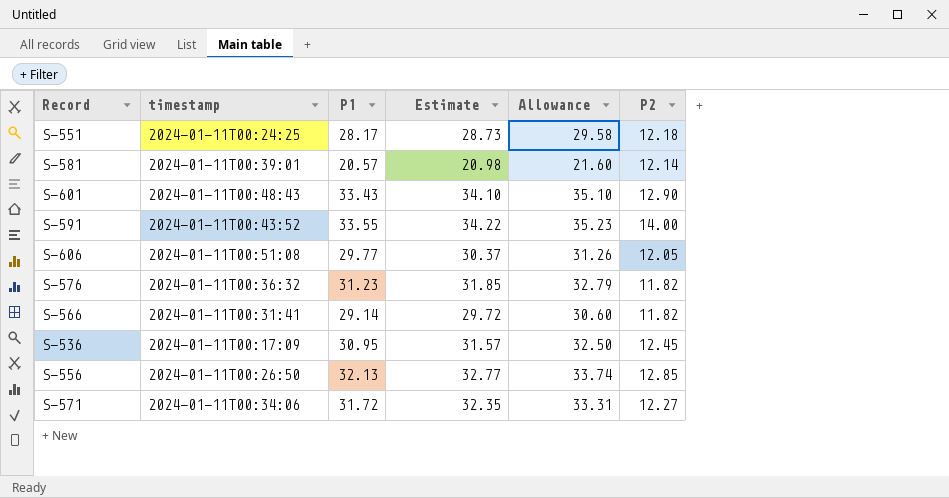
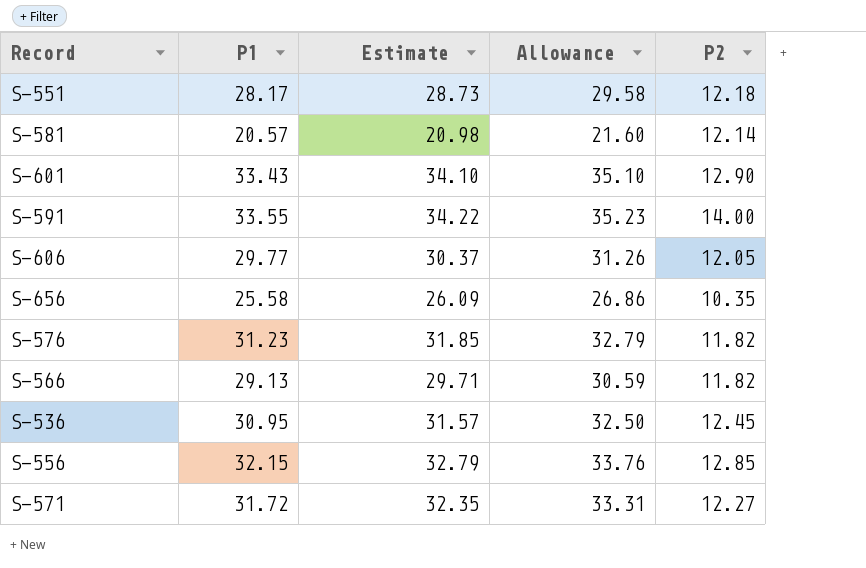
column timestamp | position: 2 -> none
row S-656: none -> 25.58 | 26.09 | 26.86 | 10.35
S-566 | P1: 29.14 -> 29.13
S-566 | Estimate: 29.72 -> 29.71
S-566 | Allowance: 30.60 -> 30.59
S-556 | P1: 32.13 -> 32.15
S-556 | Estimate: 32.77 -> 32.79
S-556 | Allowance: 33.74 -> 33.76

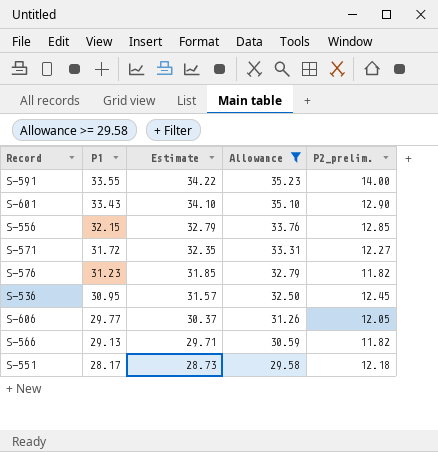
filter: none -> Allowance >= 29.58
row order: none -> P1 descending
column name: P2 -> P2_prelim.

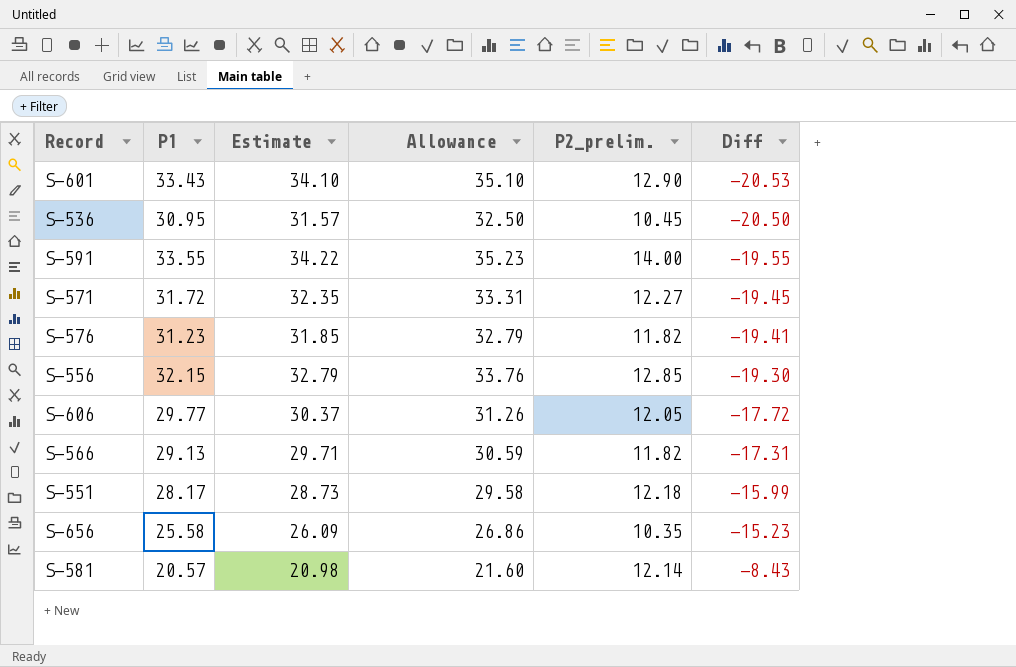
filter: Allowance >= 29.58 -> none
row order: P1 descending -> Diff ascending
column Diff | formula: none -> [P2_prelim.] - [P1]
S-536 | P2_prelim.: 12.45 -> 10.45

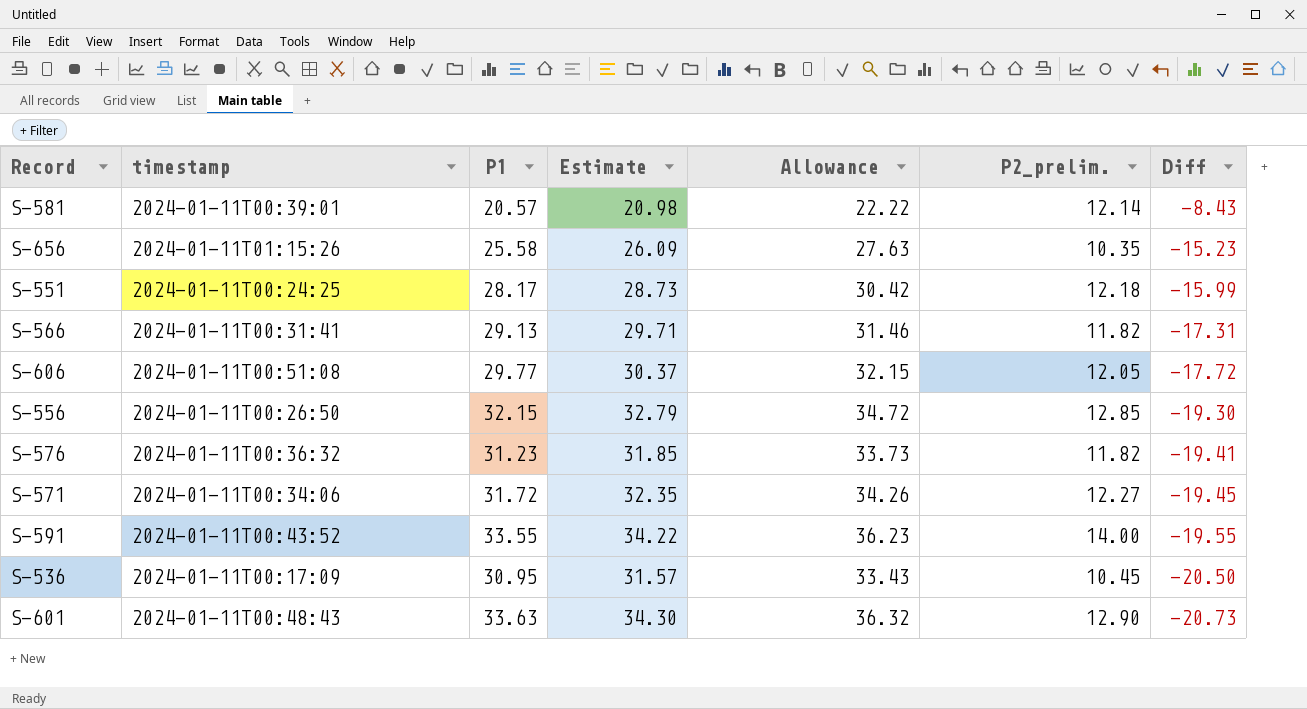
row order: Diff ascending -> Diff descending
column timestamp | position: none -> 2
column Allowance | formula: [P1] * 1.05 -> [P1] * 1.08
S-601 | P1: 33.43 -> 33.63
S-601 | Estimate: 34.10 -> 34.30
S-601 | Diff: -20.53 -> -20.73

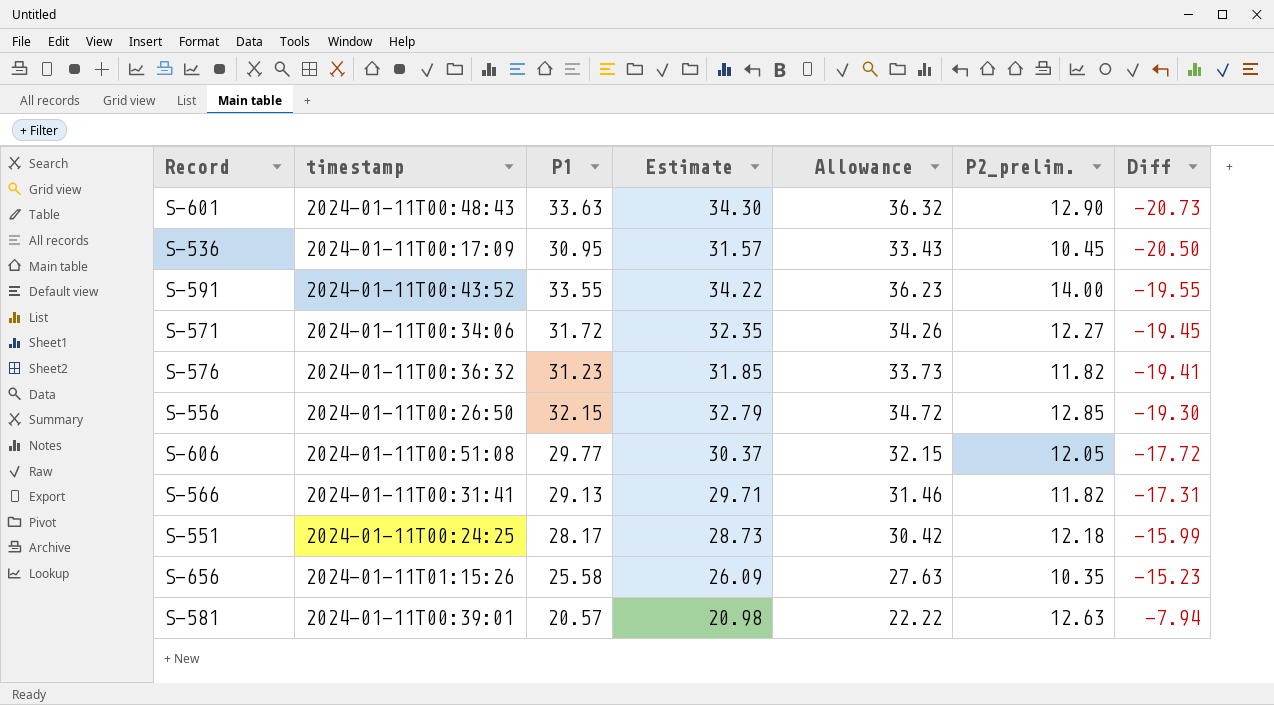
row order: Diff descending -> Diff ascending
S-581 | P2_prelim.: 12.14 -> 12.63
S-581 | Diff: -8.43 -> -7.94

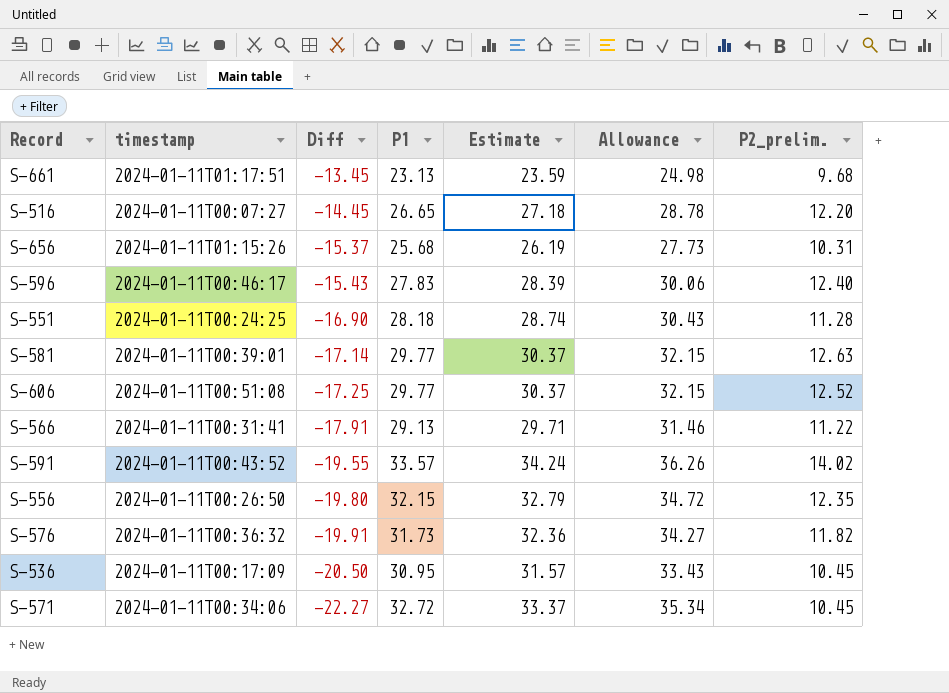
row order: Diff ascending -> Diff descending
column Diff | position: 7 -> 3
row S-601: 2024-01-11T00:48:43 | 33.63 | 34.30 | 36.32 | 12.90 | -20.73 -> none
row S-661: none -> 2024-01-11T01:17:51 | -13.45 | 23.13 | 23.59 | 24.98 | 9.68
row S-516: none -> 2024-01-11T00:07:27 | -14.45 | 26.65 | 27.18 | 28.78 | 12.20
S-656 | Diff: -15.23 -> -15.37
S-656 | P1: 25.58 -> 25.68
S-656 | Estimate: 26.09 -> 26.19
S-656 | Allowance: 27.63 -> 27.73
S-656 | P2_prelim.: 10.35 -> 10.31
row S-596: none -> 2024-01-11T00:46:17 | -15.43 | 27.83 | 28.39 | 30.06 | 12.40
S-551 | Diff: -15.99 -> -16.90
S-551 | P1: 28.17 -> 28.18
S-551 | Estimate: 28.73 -> 28.74
S-551 | Allowance: 30.42 -> 30.43
S-551 | P2_prelim.: 12.18 -> 11.28
S-581 | Diff: -7.94 -> -17.14
S-581 | P1: 20.57 -> 29.77
S-581 | Estimate: 20.98 -> 30.37
S-581 | Allowance: 22.22 -> 32.15
S-606 | Diff: -17.72 -> -17.25
S-606 | P2_prelim.: 12.05 -> 12.52
S-566 | Diff: -17.31 -> -17.91
S-566 | P2_prelim.: 11.82 -> 11.22
S-591 | P1: 33.55 -> 33.57
S-591 | Estimate: 34.22 -> 34.24
S-591 | Allowance: 36.23 -> 36.26
S-591 | P2_prelim.: 14.00 -> 14.02
S-556 | Diff: -19.30 -> -19.80
S-556 | P2_prelim.: 12.85 -> 12.35
S-576 | Diff: -19.41 -> -19.91
S-576 | P1: 31.23 -> 31.73
S-576 | Estimate: 31.85 -> 32.36
S-576 | Allowance: 33.73 -> 34.27
S-571 | Diff: -19.45 -> -22.27
S-571 | P1: 31.72 -> 32.72
S-571 | Estimate: 32.35 -> 33.37
S-571 | Allowance: 34.26 -> 35.34
S-571 | P2_prelim.: 12.27 -> 10.45

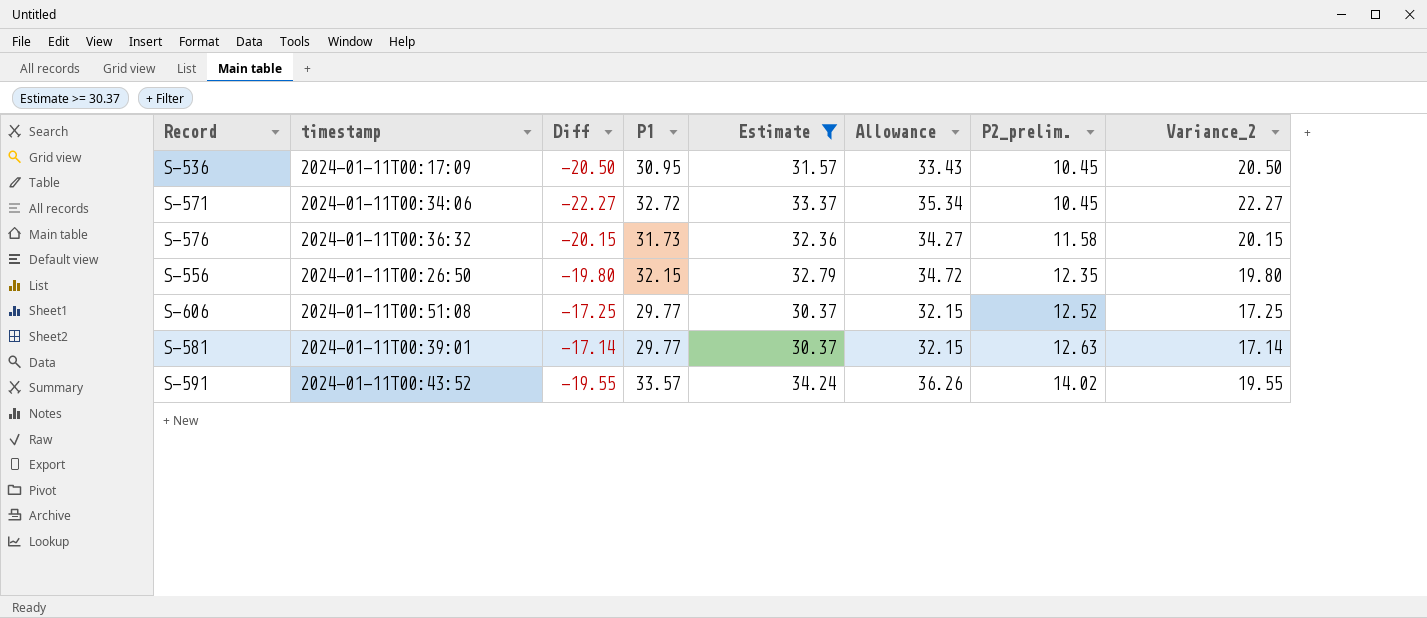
filter: none -> Estimate >= 30.37
row order: Diff descending -> P2_prelim. ascending
column Variance_2 | formula: none -> [P1] - [P2_prelim.]
S-576 | Diff: -19.91 -> -20.15
S-576 | P2_prelim.: 11.82 -> 11.58

